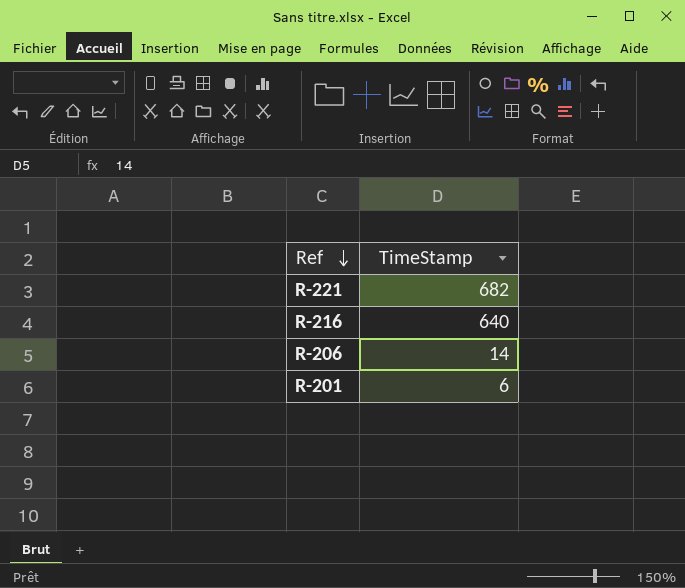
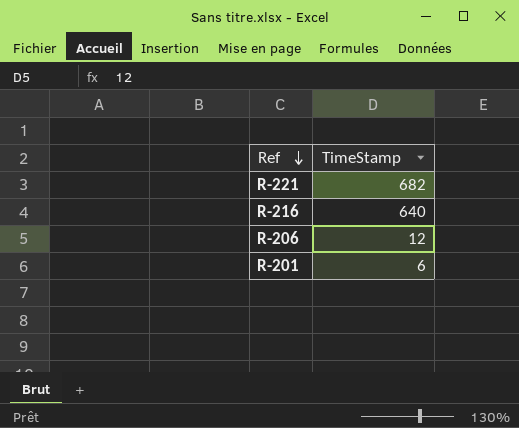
R-206 | TimeStamp: 14 -> 12

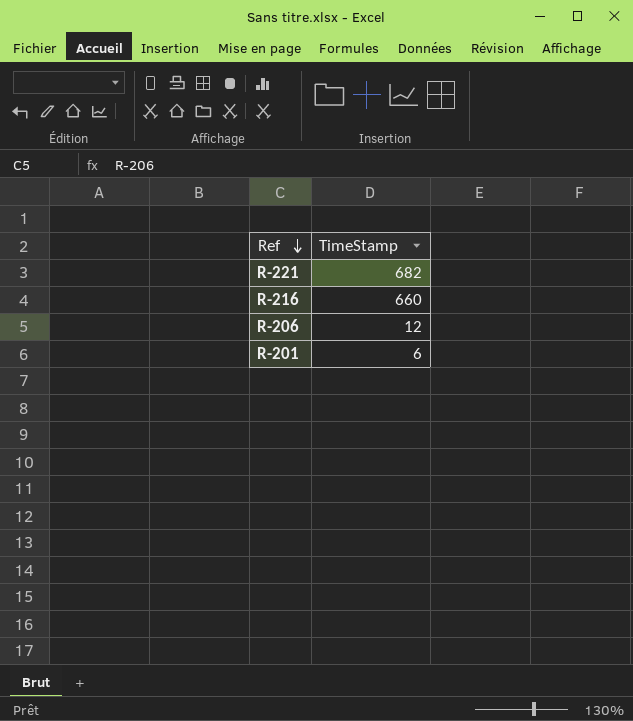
R-216 | TimeStamp: 640 -> 660

